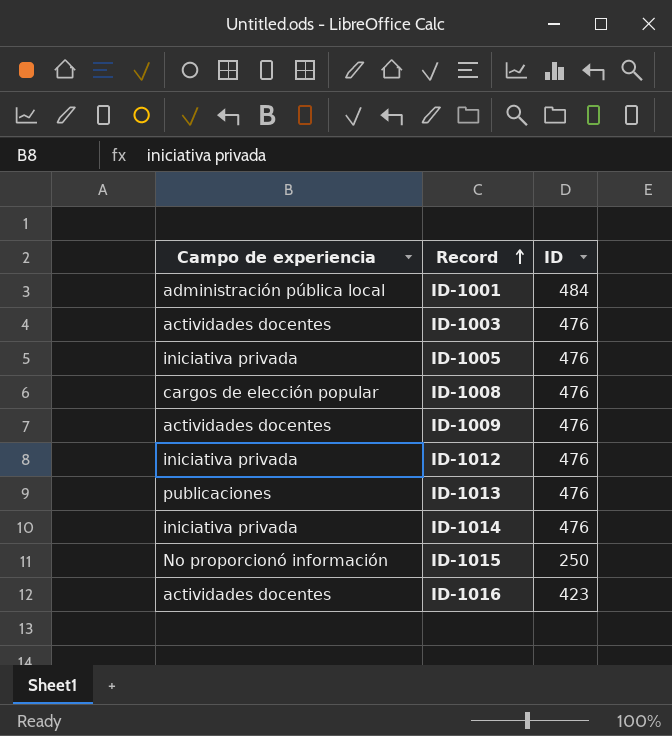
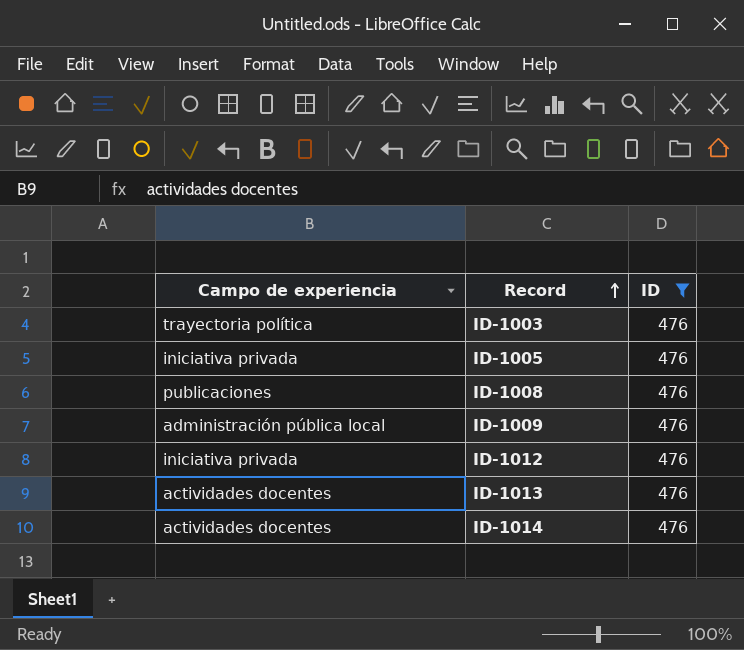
filter: none -> ID = 476
ID-1003 | Campo de experiencia: actividades docentes -> trayectoria política
ID-1008 | Campo de experiencia: cargos de elección popular -> publicaciones
ID-1009 | Campo de experiencia: actividades docentes -> administración pública local
ID-1013 | Campo de experiencia: publicaciones -> actividades docentes
ID-1014 | Campo de experiencia: iniciativa privada -> actividades docentes

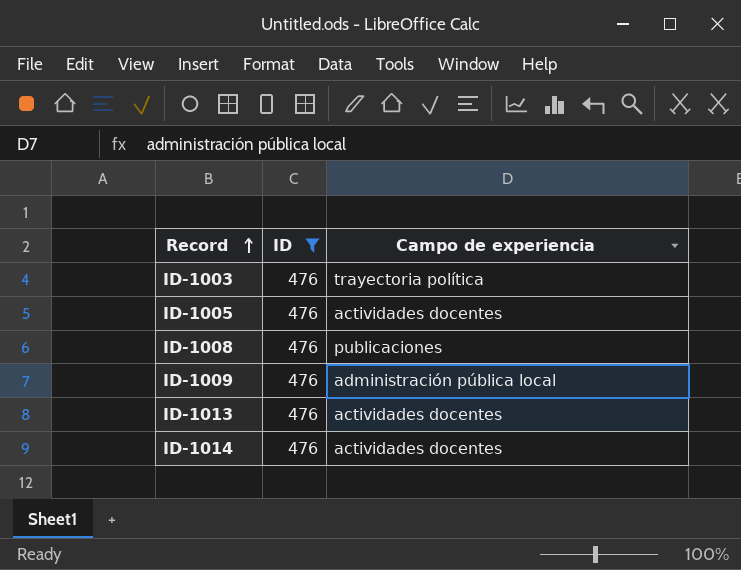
column Campo de experiencia | position: 1 -> 3
row ID-1012: iniciativa privada | 476 -> none
ID-1005 | Campo de experiencia: iniciativa privada -> actividades docentes

